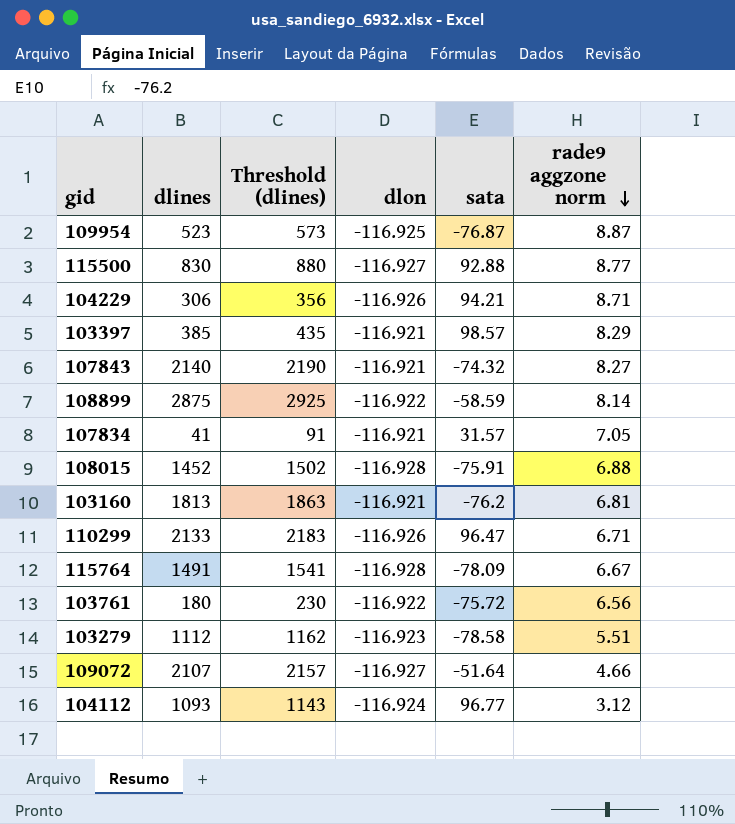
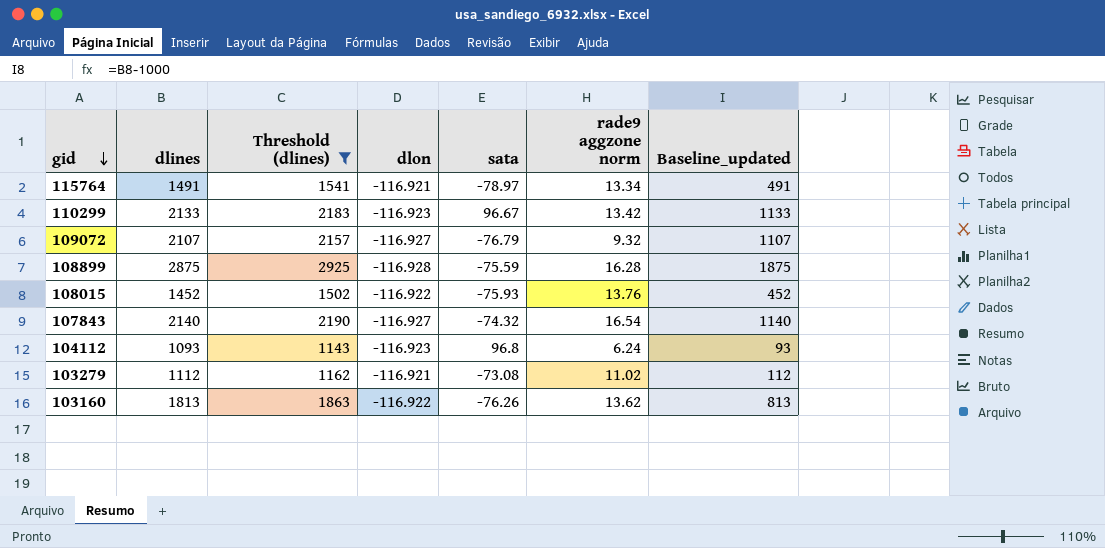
filter: none -> Threshold (dlines) >= 1143
row order: rade9 aggzone norm descending -> gid descending
column Baseline_updated | formula: none -> [dlines] - 1000
115764 | dlon: -116.928 -> -116.921
115764 | sata: -78.09 -> -78.97
115764 | rade9 aggzone norm: 6.67 -> 13.34
110299 | dlon: -116.926 -> -116.923
110299 | sata: 96.47 -> 96.67
110299 | rade9 aggzone norm: 6.71 -> 13.42
109072 | sata: -51.64 -> -76.79
109072 | rade9 aggzone norm: 4.66 -> 9.32
108899 | dlon: -116.922 -> -116.928
108899 | sata: -58.59 -> -75.59
108899 | rade9 aggzone norm: 8.14 -> 16.28
108015 | dlon: -116.928 -> -116.922
108015 | sata: -75.91 -> -75.93
108015 | rade9 aggzone norm: 6.88 -> 13.76
107843 | dlon: -116.921 -> -116.927
107843 | rade9 aggzone norm: 8.27 -> 16.54
104112 | dlon: -116.924 -> -116.923
104112 | sata: 96.77 -> 96.8
104112 | rade9 aggzone norm: 3.12 -> 6.24
103279 | dlon: -116.923 -> -116.921
103279 | sata: -78.58 -> -73.08
103279 | rade9 aggzone norm: 5.51 -> 11.02
103160 | dlon: -116.921 -> -116.922
103160 | sata: -76.2 -> -76.26
103160 | rade9 aggzone norm: 6.81 -> 13.62

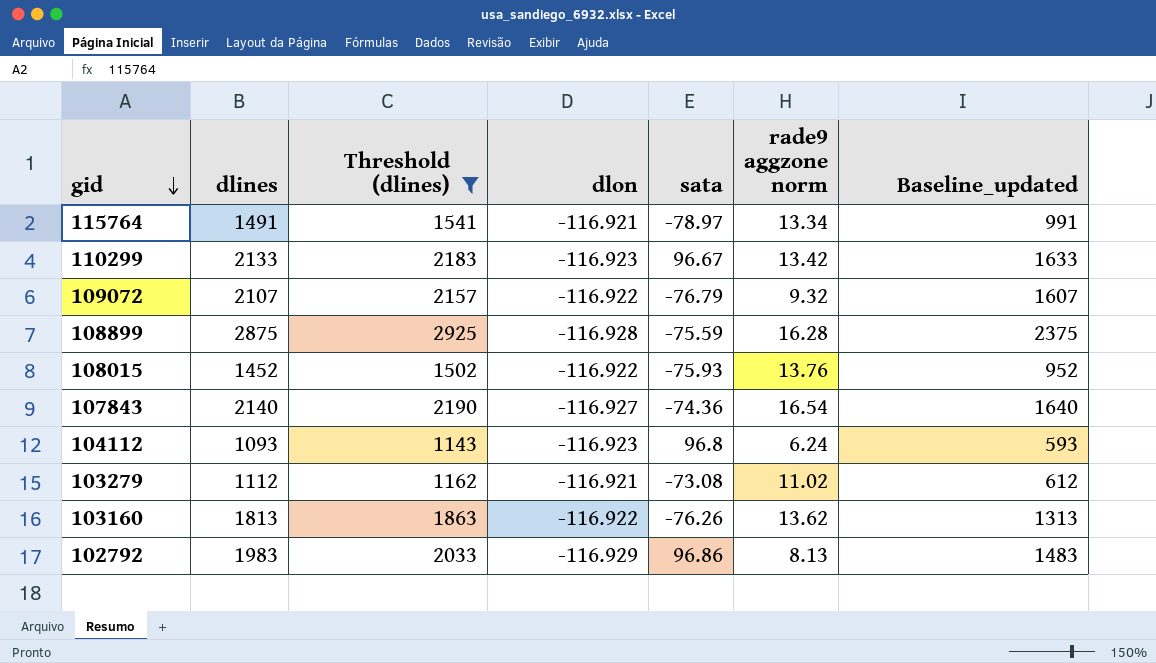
column Baseline_updated | formula: [dlines] - 1000 -> [dlines] - 500
109072 | dlon: -116.927 -> -116.922
107843 | sata: -74.32 -> -74.36
row 102792: none -> 1983 | 2033 | -116.929 | 96.86 | 8.13 | 1483

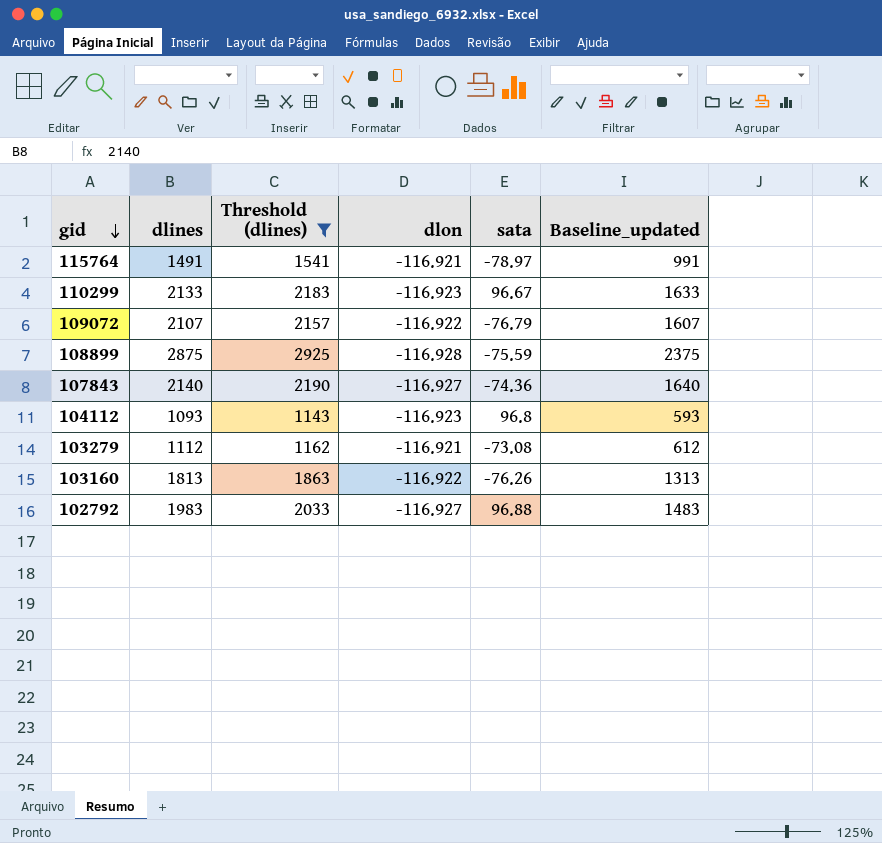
column rade9 aggzone norm | position: 6 -> none
row 108015: 1452 | 1502 | -116.922 | -75.93 | 13.76 | 952 -> none
102792 | dlon: -116.929 -> -116.927
102792 | sata: 96.86 -> 96.88

